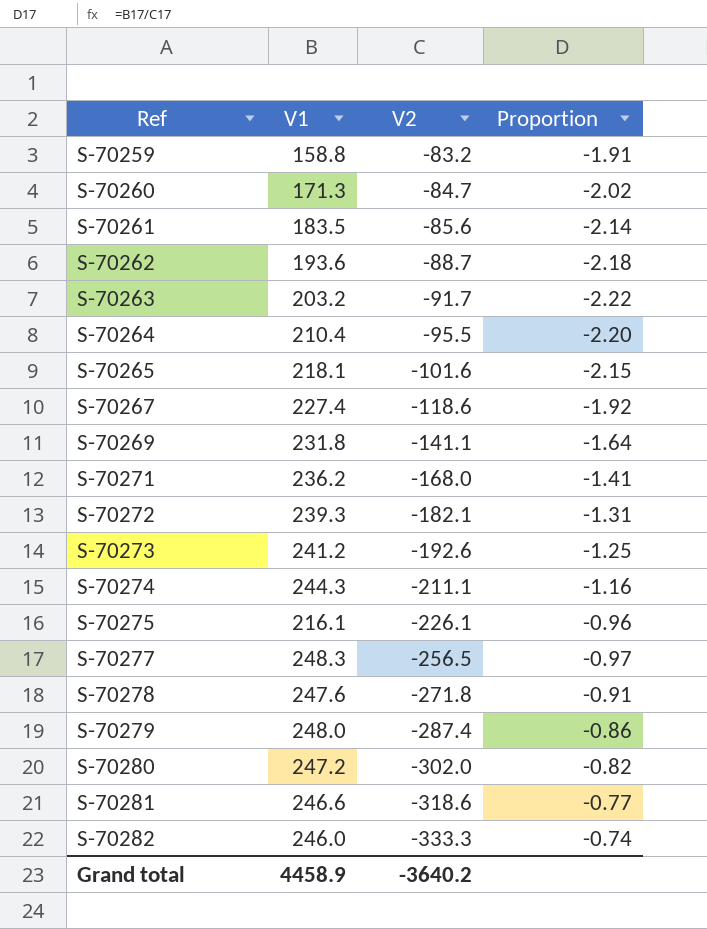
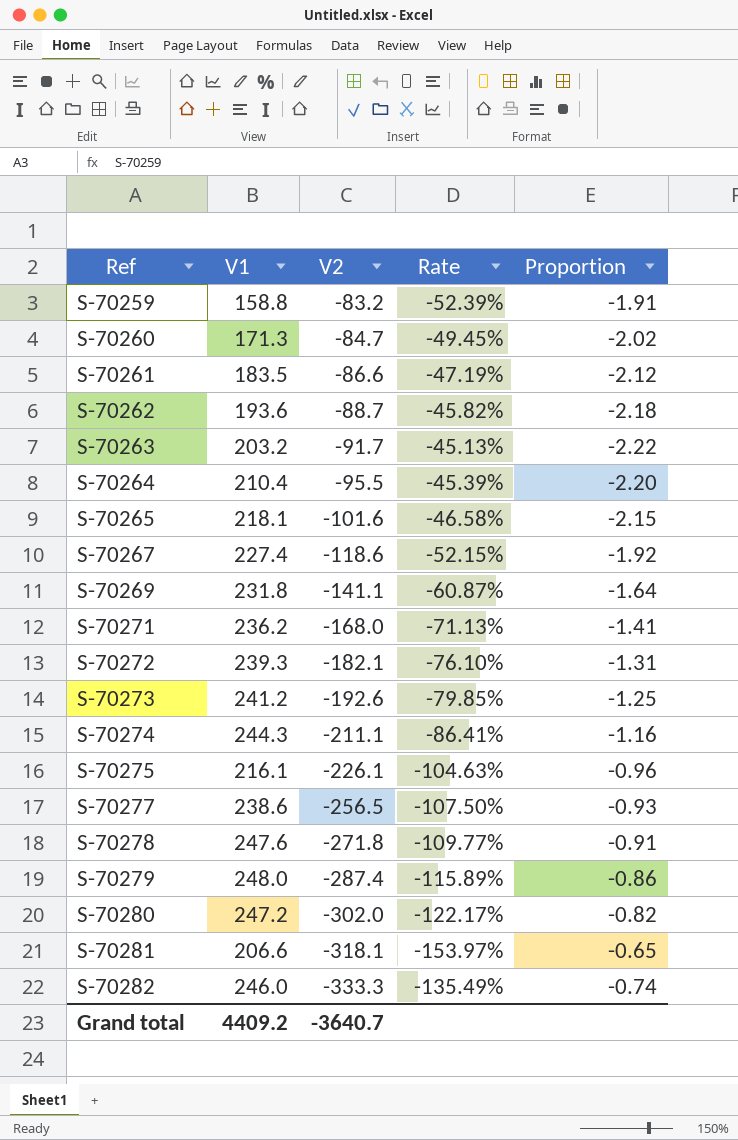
column Rate | formula: none -> [V2] / [V1]
S-70261 | V2: -85.6 -> -86.6
S-70261 | Proportion: -2.14 -> -2.12
S-70277 | V1: 248.3 -> 238.6
S-70277 | Proportion: -0.97 -> -0.93
S-70281 | V1: 246.6 -> 206.6
S-70281 | V2: -318.6 -> -318.1
S-70281 | Proportion: -0.77 -> -0.65
Grand total | V1: 4458.9 -> 4409.2
Grand total | V2: -3640.2 -> -3640.7

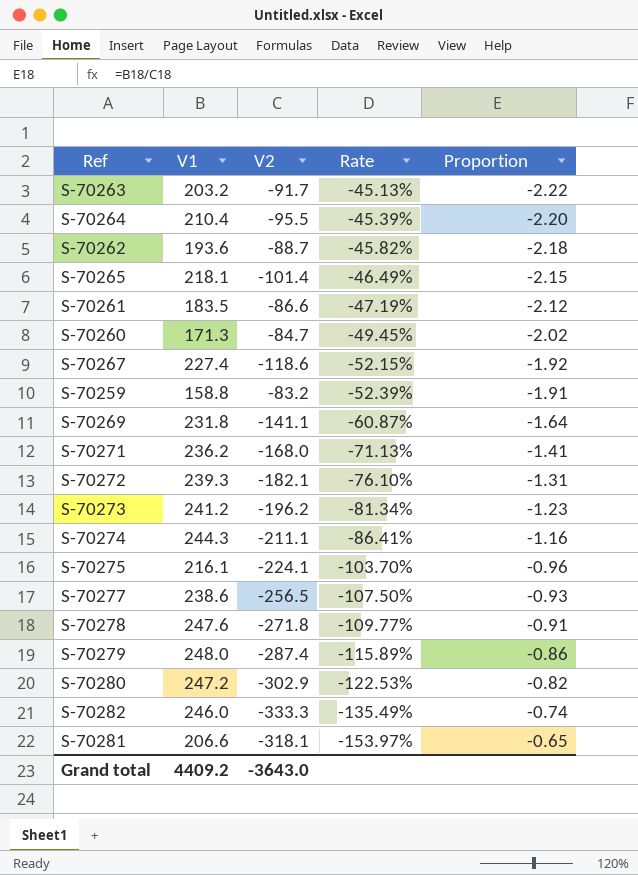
row order: Ref ascending -> Rate descending
S-70265 | V2: -101.6 -> -101.4
S-70265 | Rate: -46.58% -> -46.49%
S-70273 | V2: -192.6 -> -196.2
S-70273 | Rate: -79.85% -> -81.34%
S-70273 | Proportion: -1.25 -> -1.23
S-70275 | V2: -226.1 -> -224.1
S-70275 | Rate: -104.63% -> -103.70%
S-70280 | V2: -302.0 -> -302.9
S-70280 | Rate: -122.17% -> -122.53%
Grand total | V2: -3640.7 -> -3643.0

